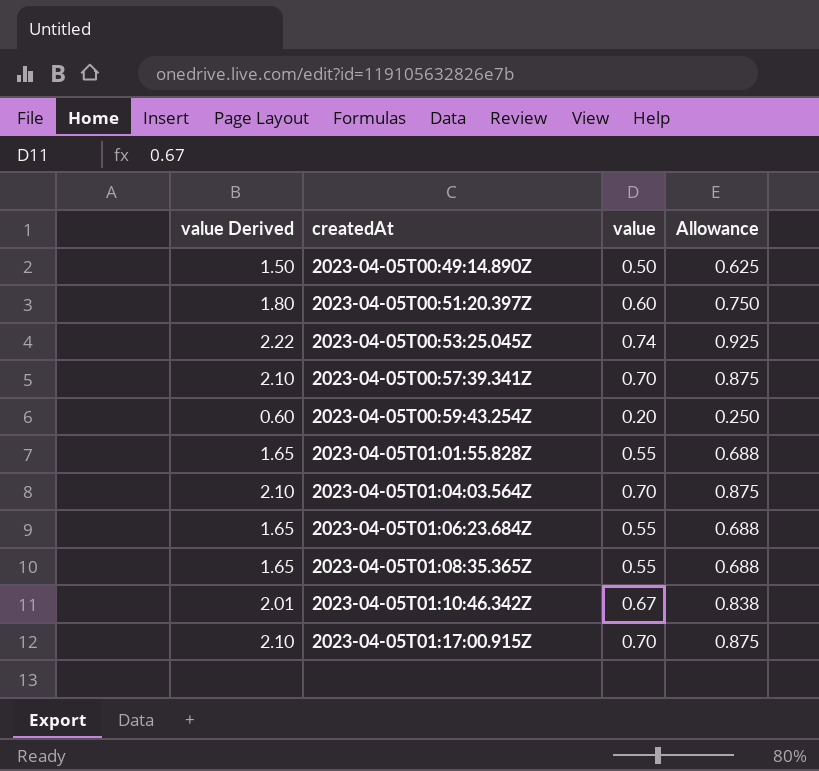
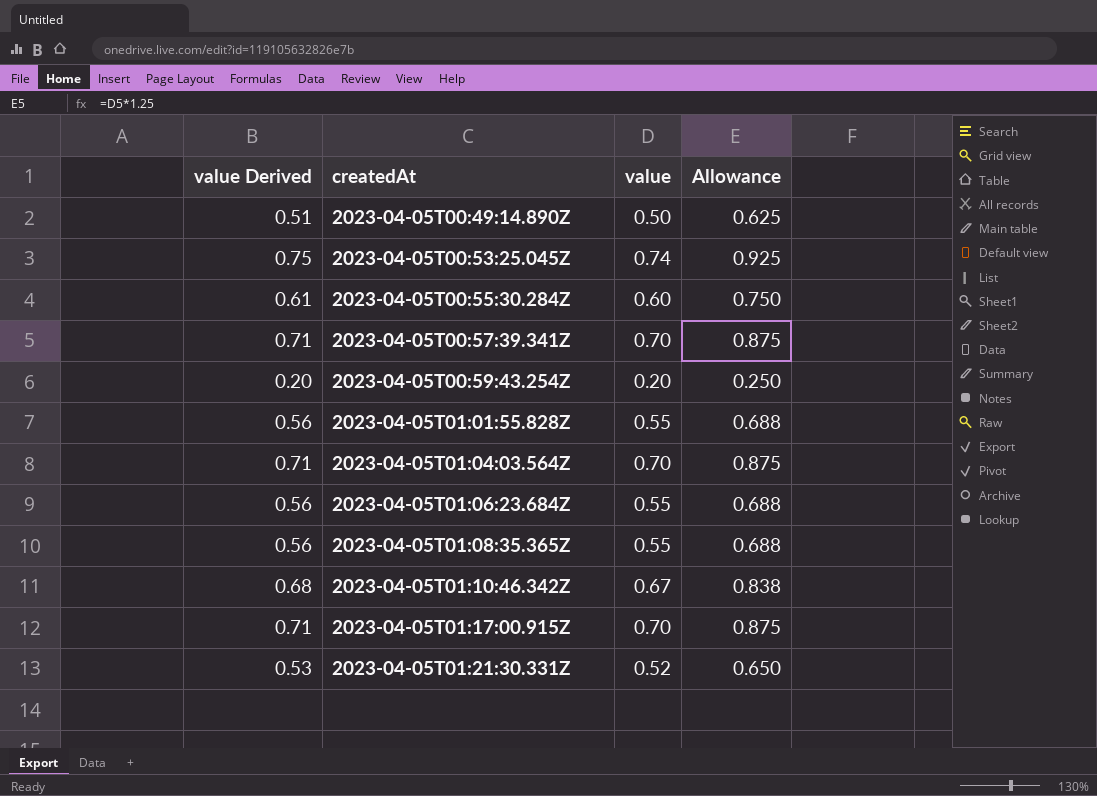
column value Derived | formula: [value] * 3 -> [value] * 1.02
row 2023-04-05T00:51:20.397Z: 1.80 | 0.60 | 0.750 -> none
row 2023-04-05T00:55:30.284Z: none -> 0.61 | 0.60 | 0.750
row 2023-04-05T01:21:30.331Z: none -> 0.53 | 0.52 | 0.650

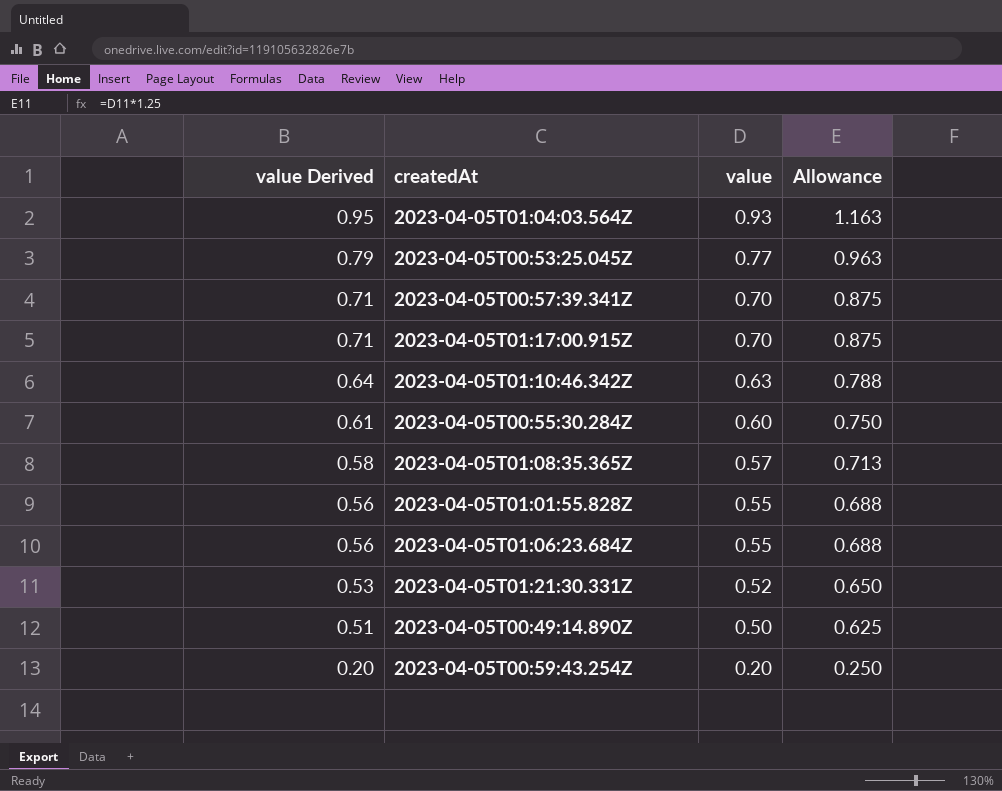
row order: createdAt ascending -> value Derived descending
2023-04-05T01:04:03.564Z | value Derived: 0.71 -> 0.95
2023-04-05T01:04:03.564Z | value: 0.70 -> 0.93
2023-04-05T01:04:03.564Z | Allowance: 0.875 -> 1.163
2023-04-05T00:53:25.045Z | value Derived: 0.75 -> 0.79
2023-04-05T00:53:25.045Z | value: 0.74 -> 0.77
2023-04-05T00:53:25.045Z | Allowance: 0.925 -> 0.963
2023-04-05T01:10:46.342Z | value Derived: 0.68 -> 0.64
2023-04-05T01:10:46.342Z | value: 0.67 -> 0.63
2023-04-05T01:10:46.342Z | Allowance: 0.838 -> 0.788
2023-04-05T01:08:35.365Z | value Derived: 0.56 -> 0.58
2023-04-05T01:08:35.365Z | value: 0.55 -> 0.57
2023-04-05T01:08:35.365Z | Allowance: 0.688 -> 0.713

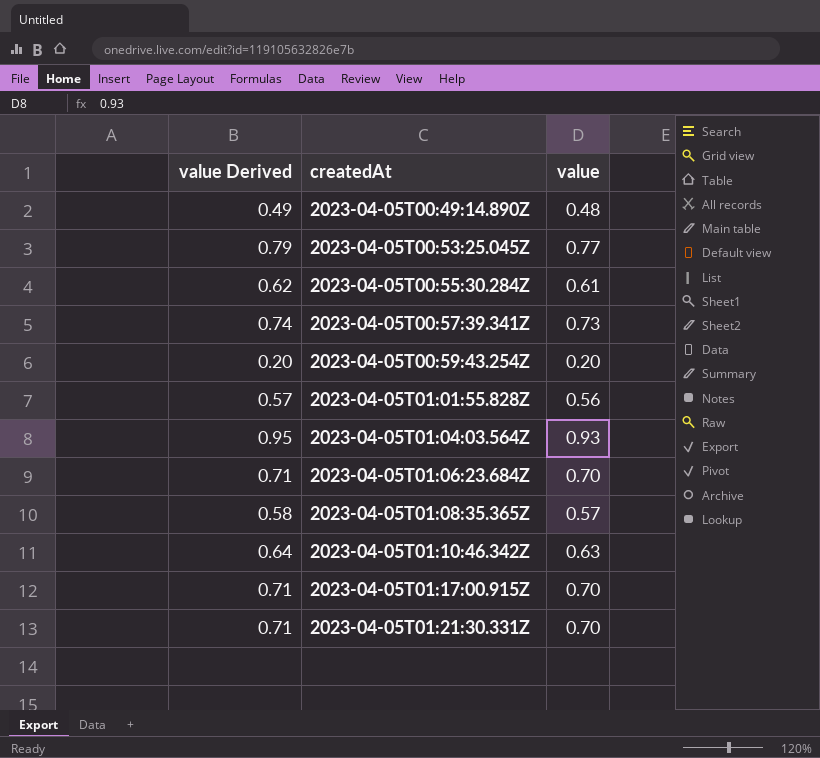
row order: value Derived descending -> createdAt ascending
column Allowance | formula: [value] * 1.25 -> none
2023-04-05T00:49:14.890Z | value Derived: 0.51 -> 0.49
2023-04-05T00:49:14.890Z | value: 0.50 -> 0.48
2023-04-05T00:55:30.284Z | value Derived: 0.61 -> 0.62
2023-04-05T00:55:30.284Z | value: 0.60 -> 0.61
2023-04-05T00:57:39.341Z | value Derived: 0.71 -> 0.74
2023-04-05T00:57:39.341Z | value: 0.70 -> 0.73
2023-04-05T01:01:55.828Z | value Derived: 0.56 -> 0.57
2023-04-05T01:01:55.828Z | value: 0.55 -> 0.56
2023-04-05T01:06:23.684Z | value Derived: 0.56 -> 0.71
2023-04-05T01:06:23.684Z | value: 0.55 -> 0.70
2023-04-05T01:21:30.331Z | value Derived: 0.53 -> 0.71
2023-04-05T01:21:30.331Z | value: 0.52 -> 0.70

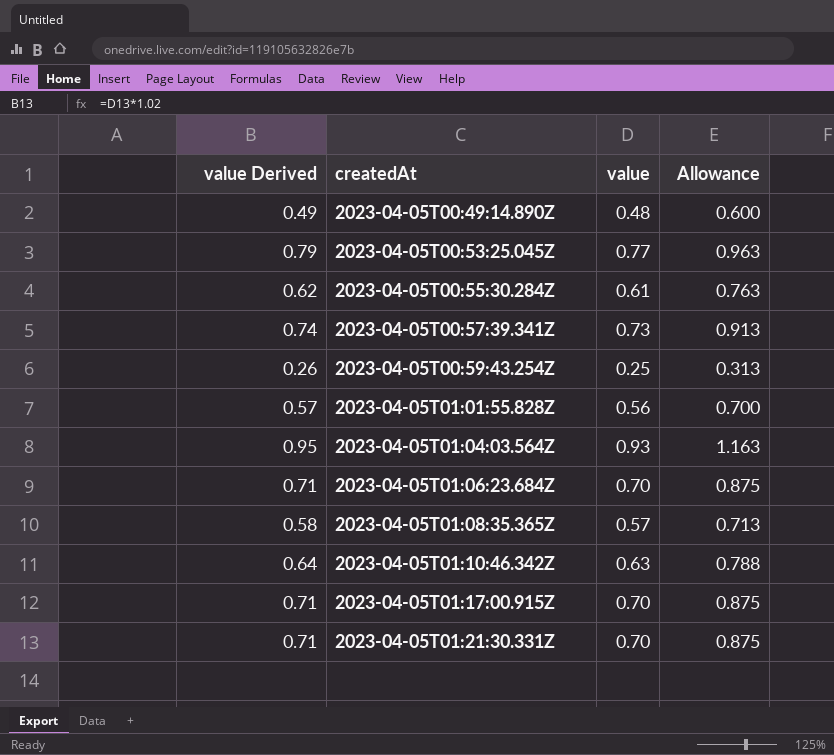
column Allowance | formula: none -> [value] * 1.25
2023-04-05T00:59:43.254Z | value Derived: 0.20 -> 0.26
2023-04-05T00:59:43.254Z | value: 0.20 -> 0.25

